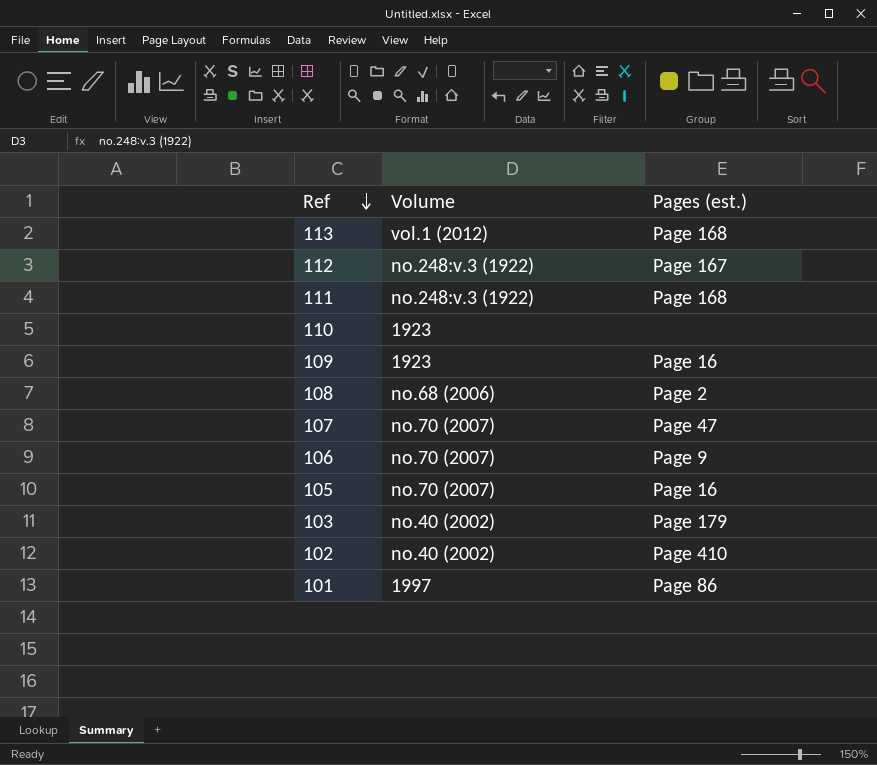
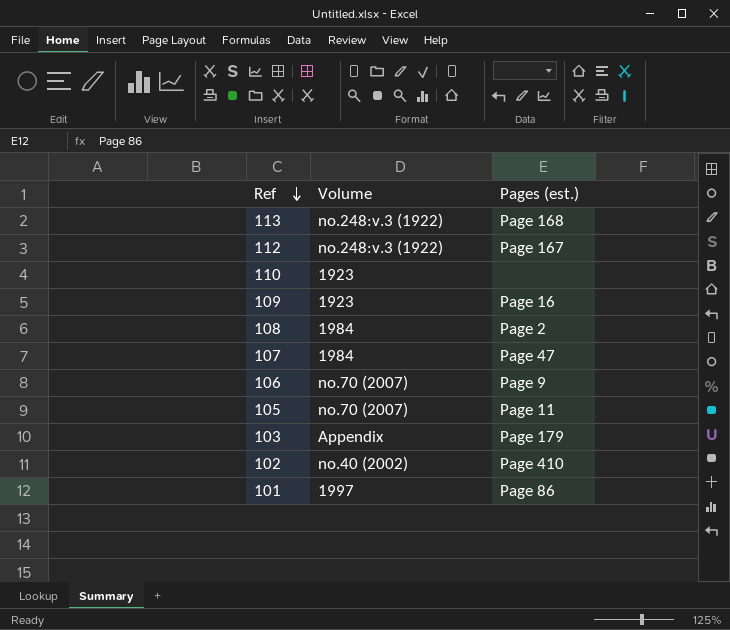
row 111: no.248:v.3 (1922) | Page 168 -> none
113 | Volume: vol.1 (2012) -> no.248:v.3 (1922)
108 | Volume: no.68 (2006) -> 1984
107 | Volume: no.70 (2007) -> 1984
105 | Pages (est.): Page 16 -> Page 11
103 | Volume: no.40 (2002) -> Appendix

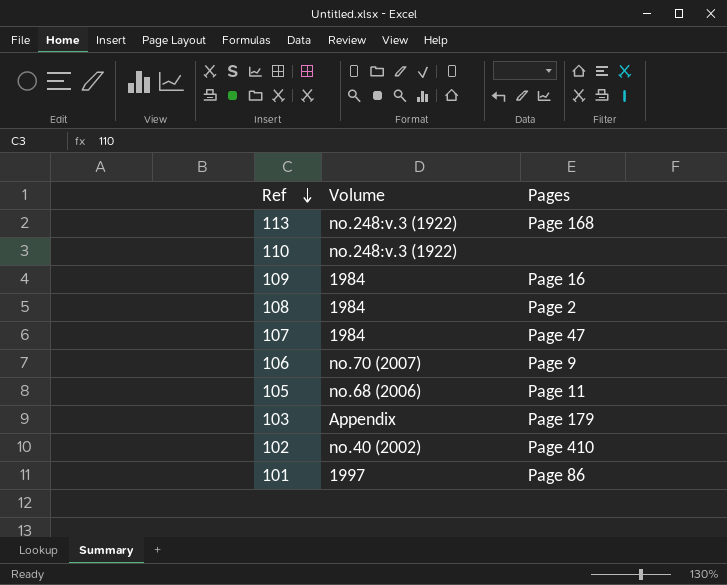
column name: Pages (est.) -> Pages
row 112: no.248:v.3 (1922) | Page 167 -> none
110 | Volume: 1923 -> no.248:v.3 (1922)
109 | Volume: 1923 -> 1984
105 | Volume: no.70 (2007) -> no.68 (2006)

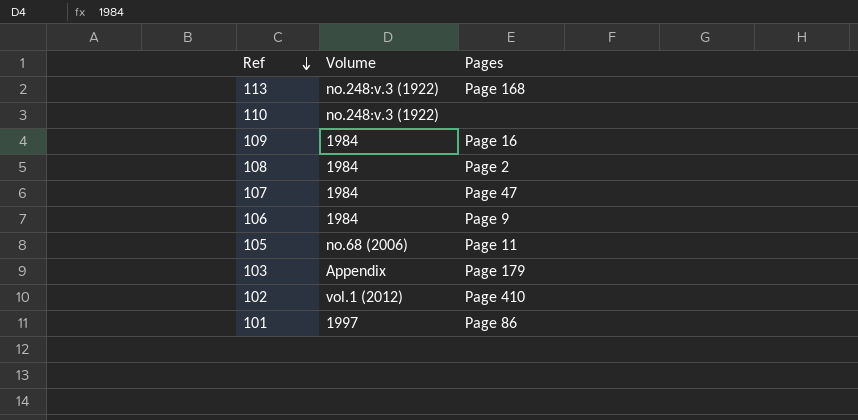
106 | Volume: no.70 (2007) -> 1984
102 | Volume: no.40 (2002) -> vol.1 (2012)

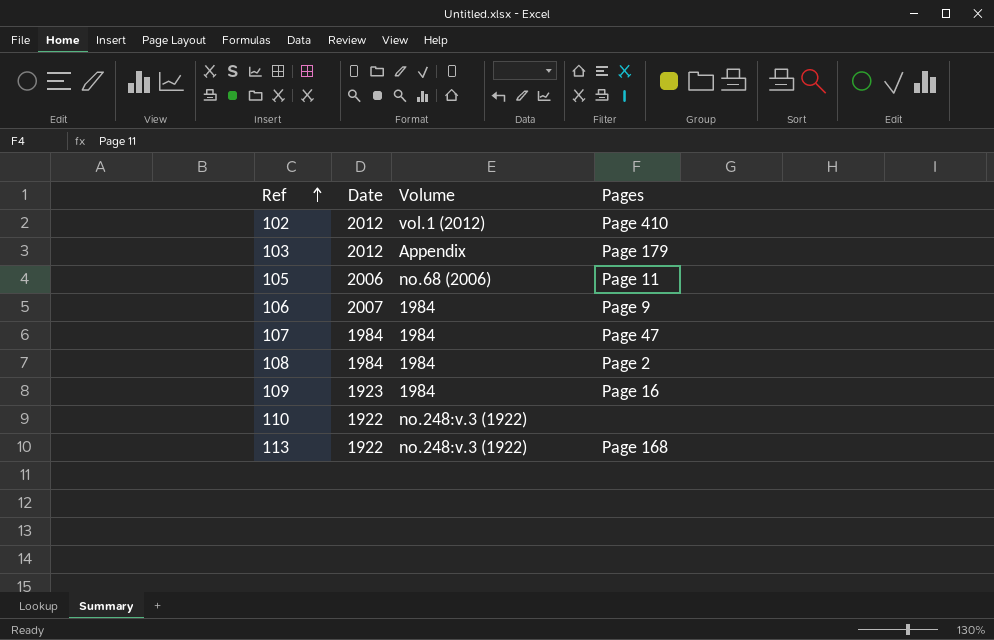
row order: Ref descending -> Ref ascending
column Date | position: none -> 2
row 101: 1997 | Page 86 -> none

